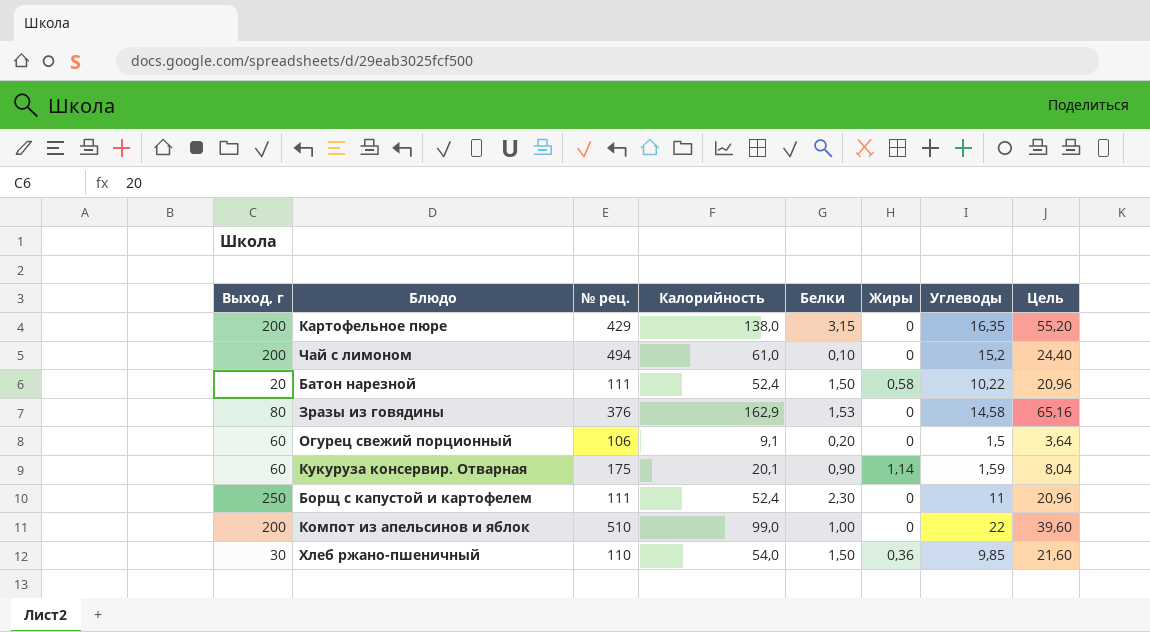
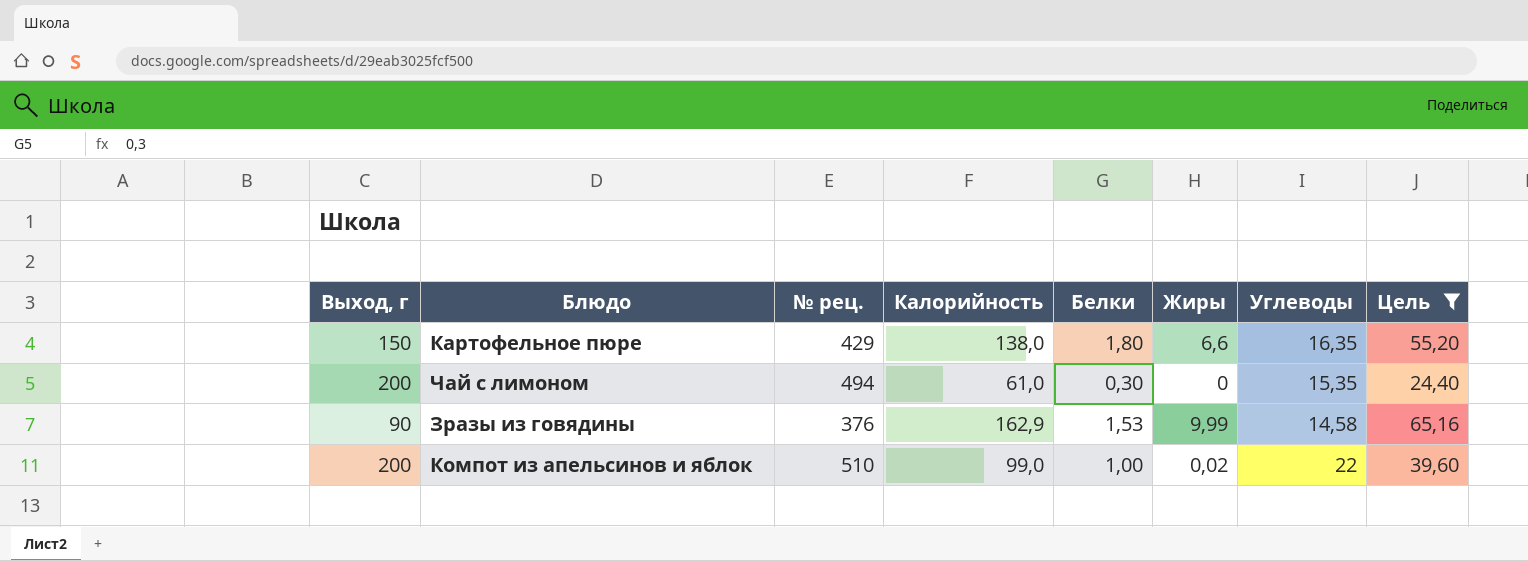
filter: none -> Цель >= 24,40
Картофельное пюре | Выход, г: 200 -> 150
Картофельное пюре | Белки: 3,15 -> 1,80
Картофельное пюре | Жиры: 0 -> 6,6
Чай с лимоном | Белки: 0,10 -> 0,30
Чай с лимоном | Углеводы: 15,2 -> 15,35
Зразы из говядины | Выход, г: 80 -> 90
Зразы из говядины | Жиры: 0 -> 9,99
Компот из апельсинов и яблок | Жиры: 0 -> 0,02

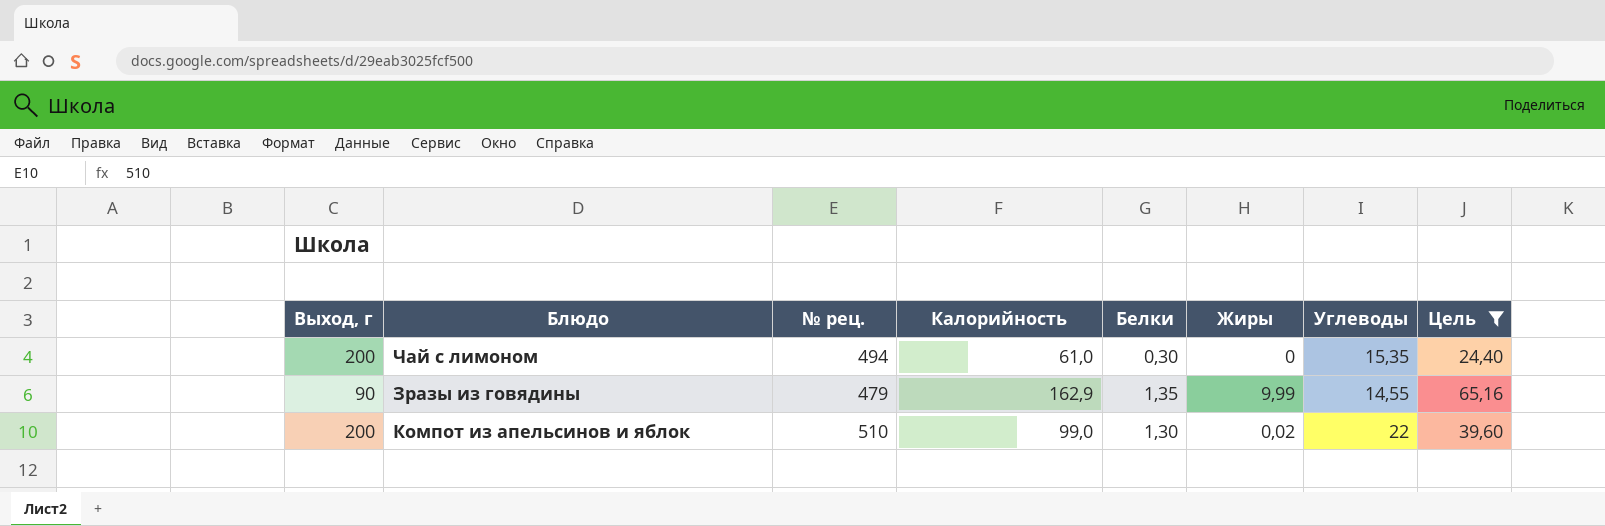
row Картофельное пюре: 150 | 429 | 138,0 | 1,80 | 6,6 | 16,35 | 55,20 -> none
Зразы из говядины | № рец.: 376 -> 479
Зразы из говядины | Белки: 1,53 -> 1,35
Зразы из говядины | Углеводы: 14,58 -> 14,55
Компот из апельсинов и яблок | Белки: 1,00 -> 1,30

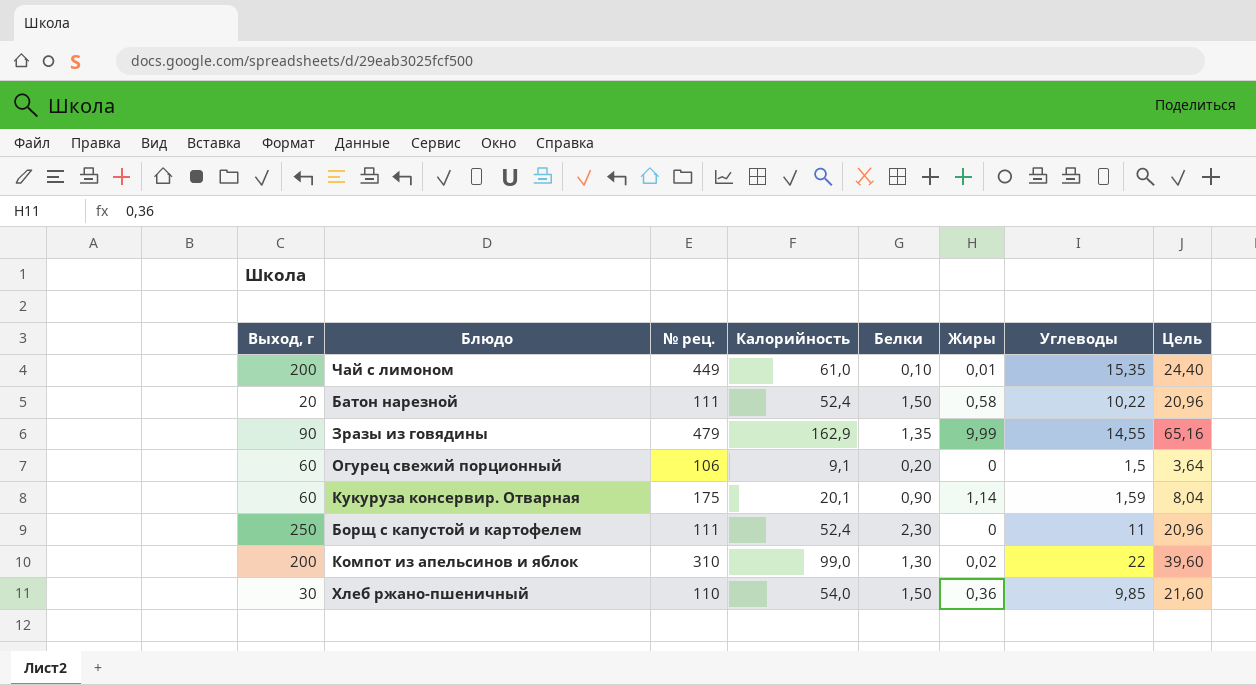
filter: Цель >= 24,40 -> none
Чай с лимоном | № рец.: 494 -> 449
Чай с лимоном | Белки: 0,30 -> 0,10
Чай с лимоном | Жиры: 0 -> 0,01
Компот из апельсинов и яблок | № рец.: 510 -> 310

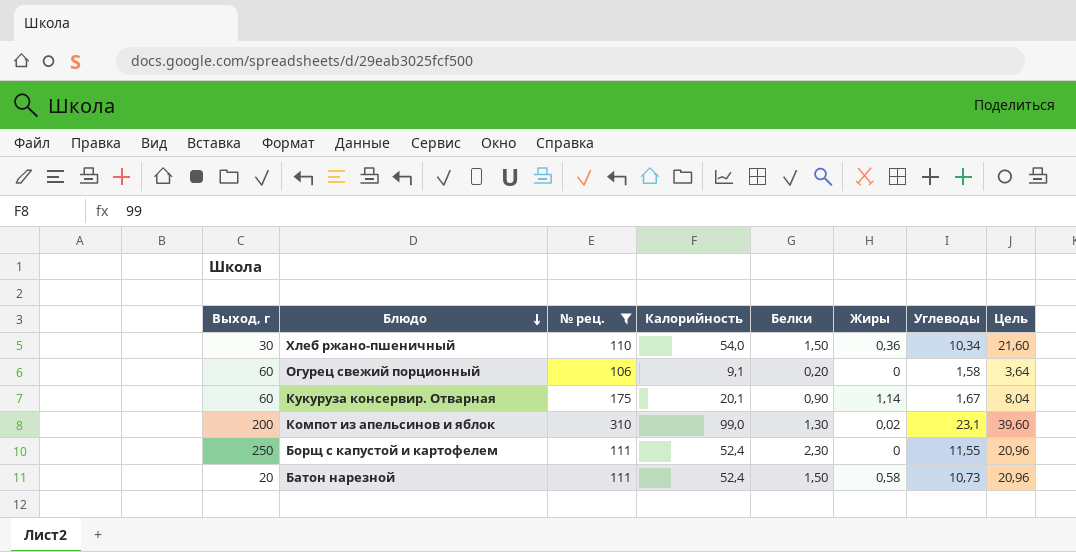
filter: none -> № рец. <= 310
row order: none -> Блюдо descending
Хлеб ржано-пшеничный | Углеводы: 9,85 -> 10,34
Огурец свежий порционный | Углеводы: 1,5 -> 1,58
Кукуруза консервир. Отварная | Углеводы: 1,59 -> 1,67
Компот из апельсинов и яблок | Углеводы: 22 -> 23,1
Борщ с капустой и картофелем | Углеводы: 11 -> 11,55
Батон нарезной | Углеводы: 10,22 -> 10,73

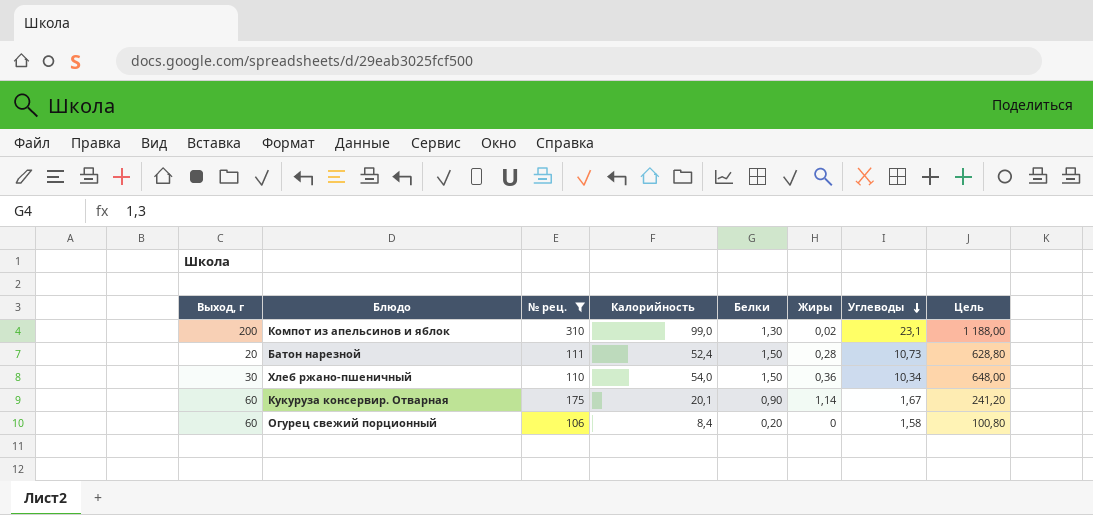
row order: Блюдо descending -> Углеводы descending
column Цель | formula: [Калорийность] * 0,4 -> [Калорийность] * 12
row Борщ с капустой и картофелем: 250 | 111 | 52,4 | 2,30 | 0 | 11,55 | 20,96 -> none
Батон нарезной | Жиры: 0,58 -> 0,28
Огурец свежий порционный | Калорийность: 9,1 -> 8,4

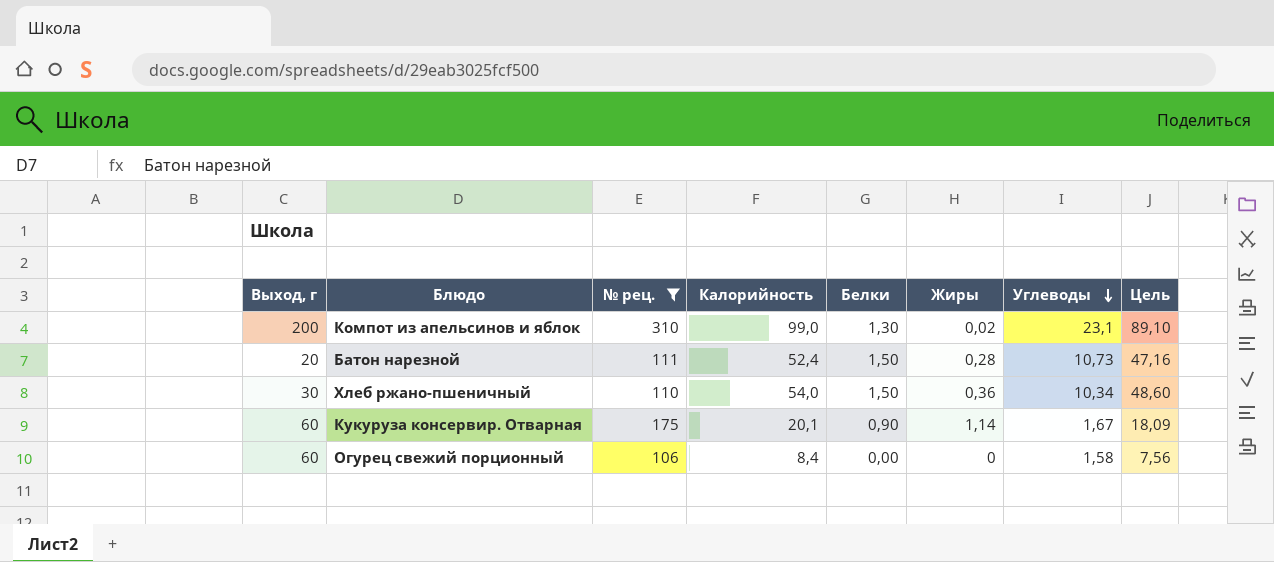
column Цель | formula: [Калорийность] * 12 -> [Калорийность] * 0,9
Огурец свежий порционный | Белки: 0,20 -> 0,00

